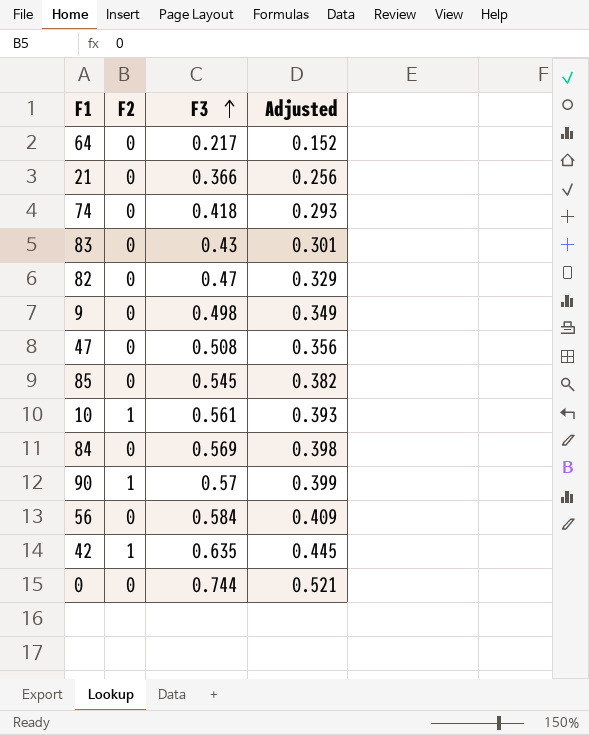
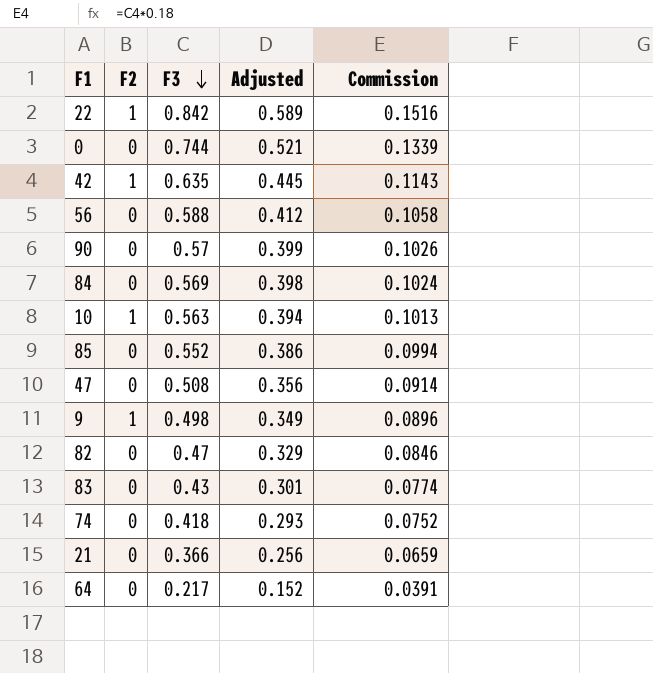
row order: F3 ascending -> F3 descending
column Commission | formula: none -> [F3] * 0.18
row 22: none -> 1 | 0.842 | 0.589 | 0.1516
56 | F3: 0.584 -> 0.588
56 | Adjusted: 0.409 -> 0.412
90 | F2: 1 -> 0
10 | F3: 0.561 -> 0.563
10 | Adjusted: 0.393 -> 0.394
85 | F3: 0.545 -> 0.552
85 | Adjusted: 0.382 -> 0.386
9 | F2: 0 -> 1

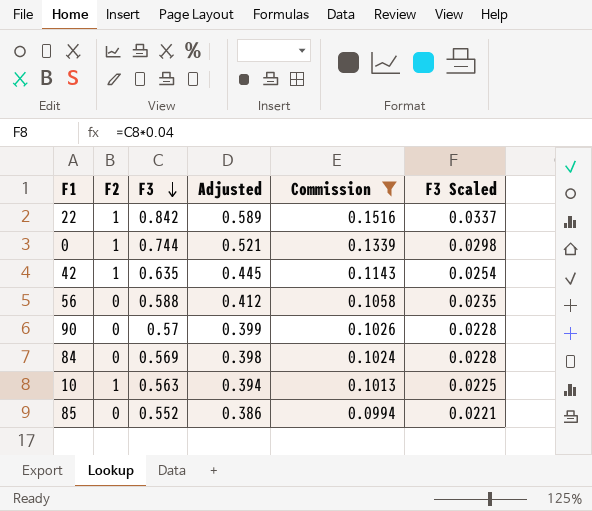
filter: none -> Commission >= 0.0994
column F3 Scaled | formula: none -> [F3] * 0.04
0 | F2: 0 -> 1

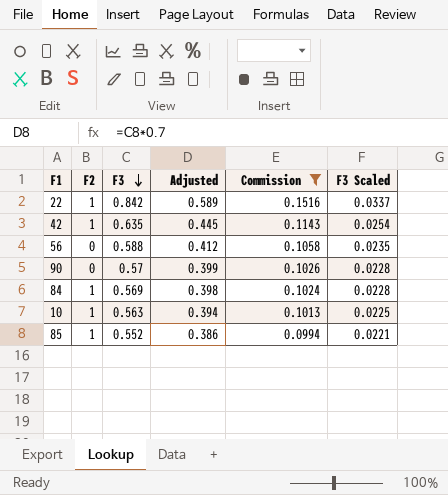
row 0: 1 | 0.744 | 0.521 | 0.1339 | 0.0298 -> none
84 | F2: 0 -> 1
85 | F2: 0 -> 1

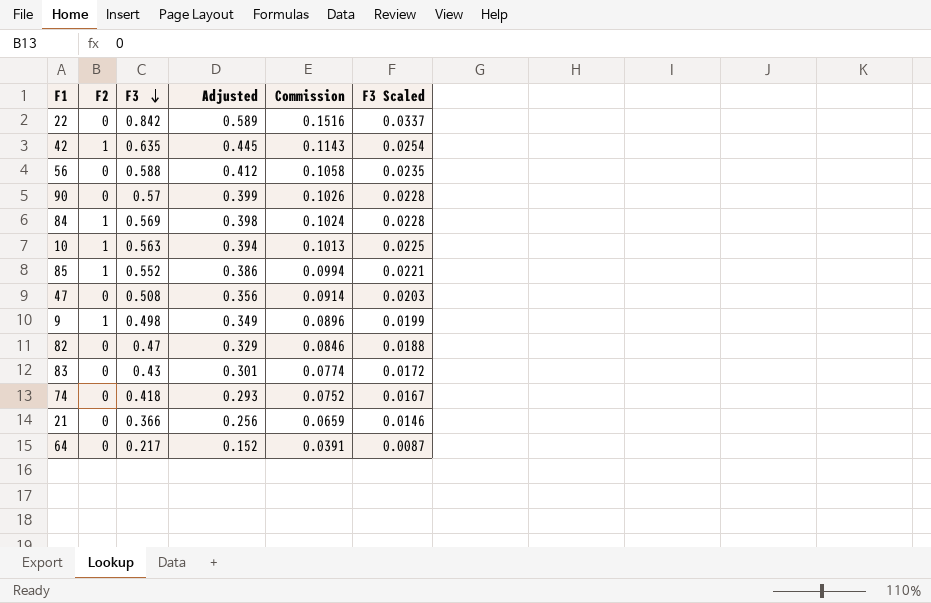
filter: Commission >= 0.0994 -> none
22 | F2: 1 -> 0

